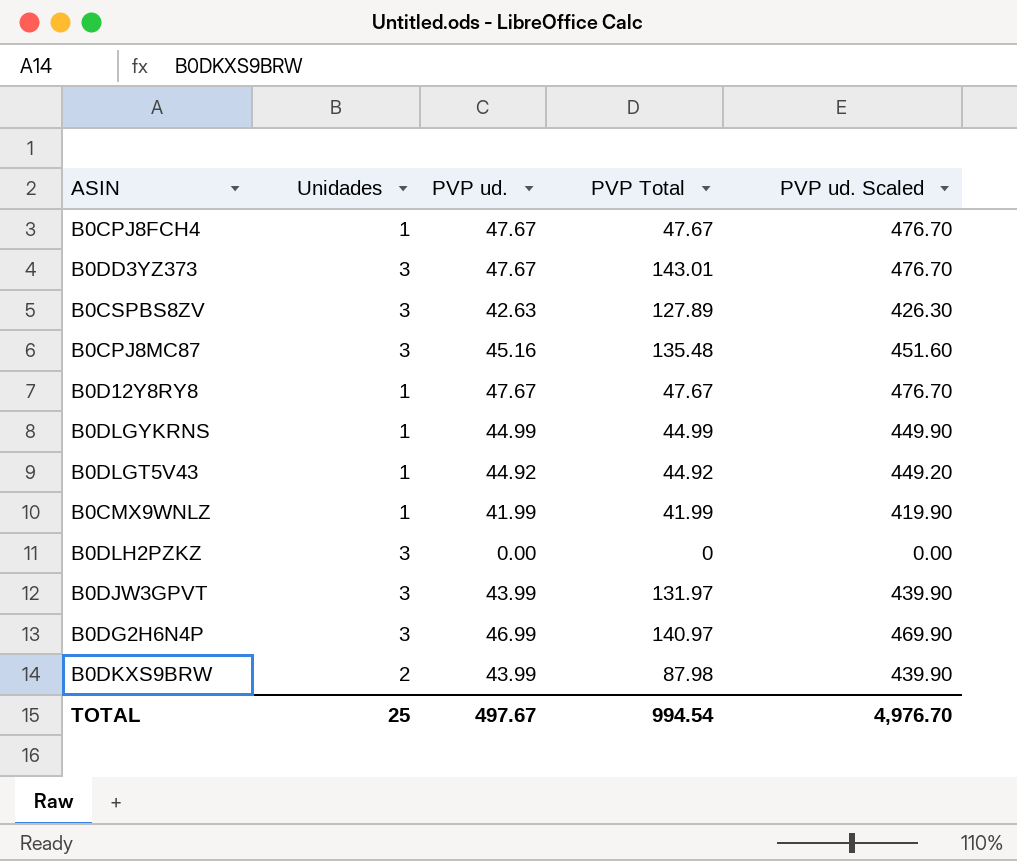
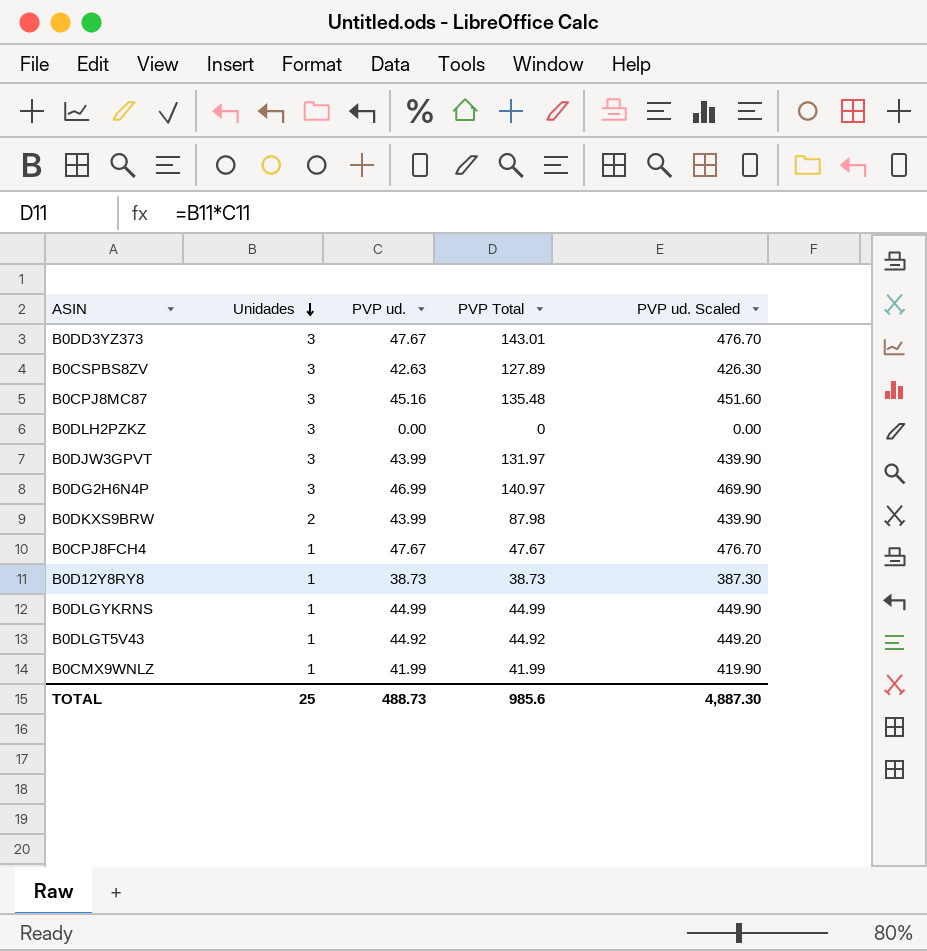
row order: none -> Unidades descending
B0D12Y8RY8 | PVP ud.: 47.67 -> 38.73
B0D12Y8RY8 | PVP Total: 47.67 -> 38.73
B0D12Y8RY8 | PVP ud. Scaled: 476.70 -> 387.30
TOTAL | PVP ud.: 497.67 -> 488.73
TOTAL | PVP Total: 994.54 -> 985.6
TOTAL | PVP ud. Scaled: 4,976.70 -> 4,887.30

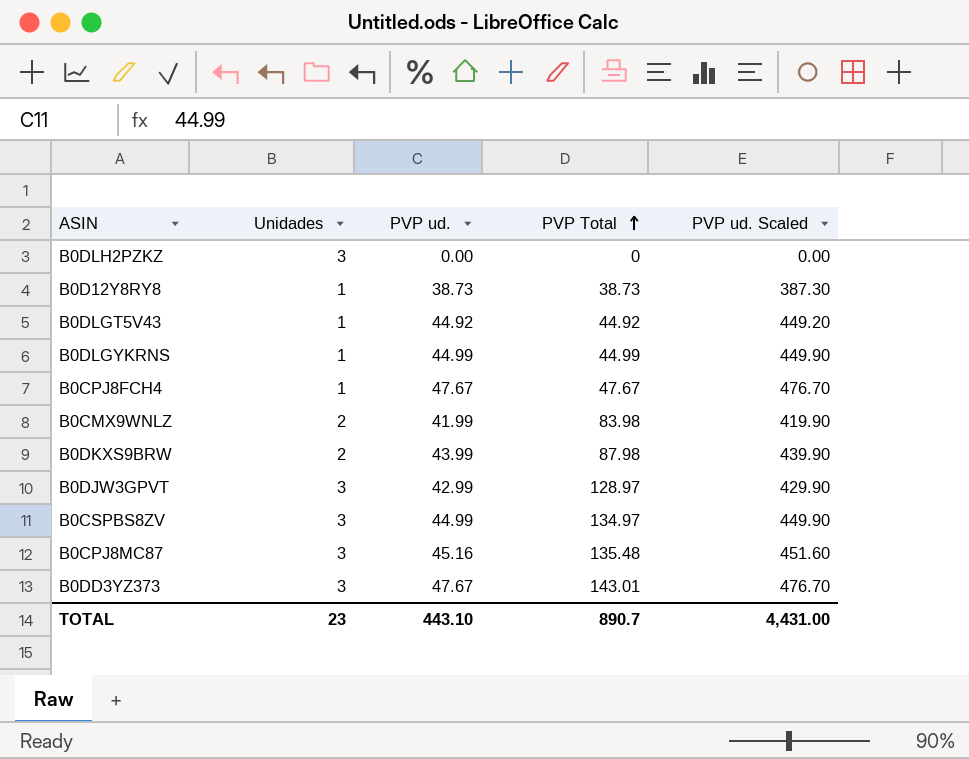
row order: Unidades descending -> PVP Total ascending
row B0DG2H6N4P: 3 | 46.99 | 140.97 | 469.90 -> none
B0CMX9WNLZ | Unidades: 1 -> 2
B0CMX9WNLZ | PVP Total: 41.99 -> 83.98
B0DJW3GPVT | PVP ud.: 43.99 -> 42.99
B0DJW3GPVT | PVP Total: 131.97 -> 128.97
B0DJW3GPVT | PVP ud. Scaled: 439.90 -> 429.90
B0CSPBS8ZV | PVP ud.: 42.63 -> 44.99
B0CSPBS8ZV | PVP Total: 127.89 -> 134.97
B0CSPBS8ZV | PVP ud. Scaled: 426.30 -> 449.90
TOTAL | Unidades: 25 -> 23
TOTAL | PVP ud.: 488.73 -> 443.10
TOTAL | PVP Total: 985.6 -> 890.7
TOTAL | PVP ud. Scaled: 4,887.30 -> 4,431.00

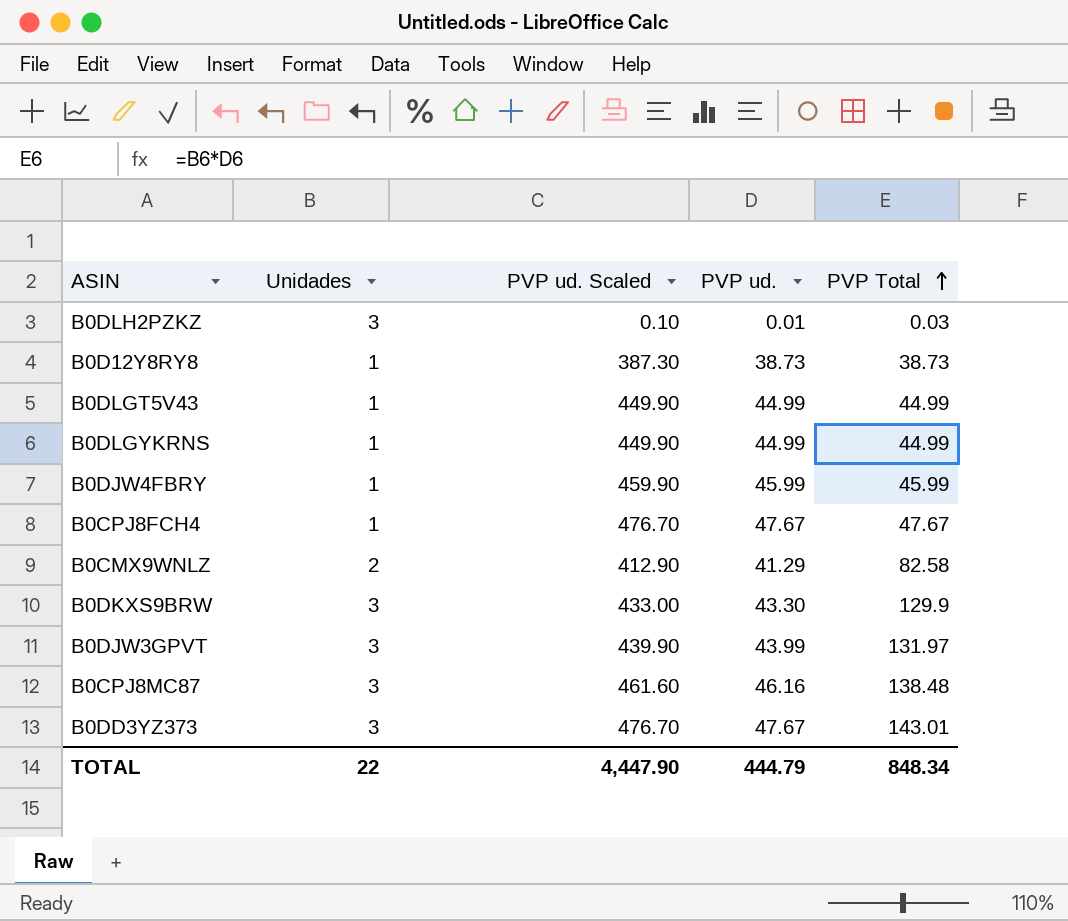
column PVP ud. Scaled | position: 5 -> 3
row B0CSPBS8ZV: 3 | 44.99 | 134.97 | 449.90 -> none
B0DLH2PZKZ | PVP ud. Scaled: 0.00 -> 0.10
B0DLH2PZKZ | PVP ud.: 0.00 -> 0.01
B0DLH2PZKZ | PVP Total: 0 -> 0.03
B0DLGT5V43 | PVP ud. Scaled: 449.20 -> 449.90
B0DLGT5V43 | PVP ud.: 44.92 -> 44.99
B0DLGT5V43 | PVP Total: 44.92 -> 44.99
row B0DJW4FBRY: none -> 1 | 459.90 | 45.99 | 45.99
B0CMX9WNLZ | PVP ud. Scaled: 419.90 -> 412.90
B0CMX9WNLZ | PVP ud.: 41.99 -> 41.29
B0CMX9WNLZ | PVP Total: 83.98 -> 82.58
B0DKXS9BRW | Unidades: 2 -> 3
B0DKXS9BRW | PVP ud. Scaled: 439.90 -> 433.00
B0DKXS9BRW | PVP ud.: 43.99 -> 43.30
B0DKXS9BRW | PVP Total: 87.98 -> 129.9
B0DJW3GPVT | PVP ud. Scaled: 429.90 -> 439.90
B0DJW3GPVT | PVP ud.: 42.99 -> 43.99
B0DJW3GPVT | PVP Total: 128.97 -> 131.97
B0CPJ8MC87 | PVP ud. Scaled: 451.60 -> 461.60
B0CPJ8MC87 | PVP ud.: 45.16 -> 46.16
B0CPJ8MC87 | PVP Total: 135.48 -> 138.48
TOTAL | Unidades: 23 -> 22
TOTAL | PVP ud. Scaled: 4,431.00 -> 4,447.90
TOTAL | PVP ud.: 443.10 -> 444.79
TOTAL | PVP Total: 890.7 -> 848.34

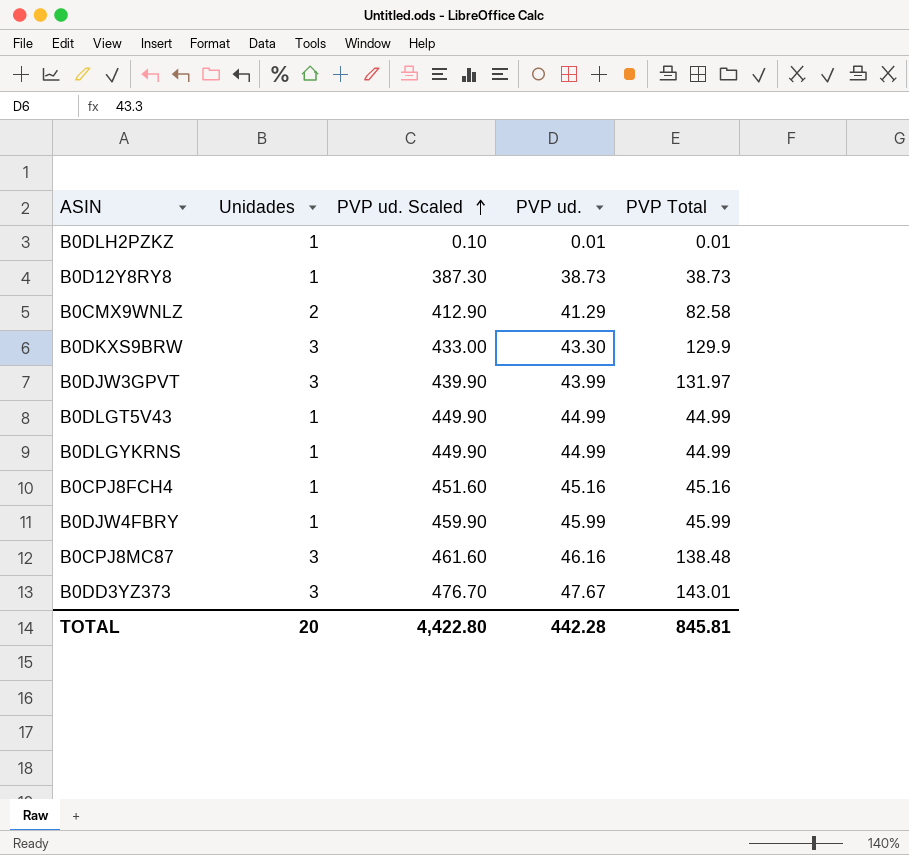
row order: PVP Total ascending -> PVP ud. Scaled ascending
B0DLH2PZKZ | Unidades: 3 -> 1
B0DLH2PZKZ | PVP Total: 0.03 -> 0.01
B0CPJ8FCH4 | PVP ud. Scaled: 476.70 -> 451.60
B0CPJ8FCH4 | PVP ud.: 47.67 -> 45.16
B0CPJ8FCH4 | PVP Total: 47.67 -> 45.16
TOTAL | Unidades: 22 -> 20
TOTAL | PVP ud. Scaled: 4,447.90 -> 4,422.80
TOTAL | PVP ud.: 444.79 -> 442.28
TOTAL | PVP Total: 848.34 -> 845.81

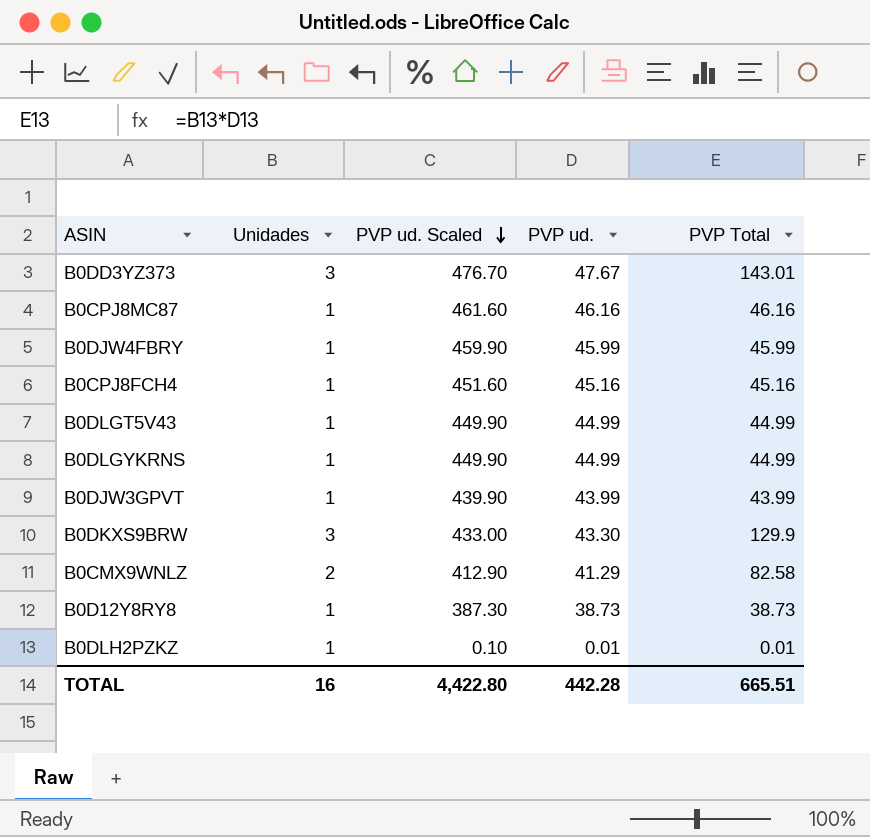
row order: PVP ud. Scaled ascending -> PVP ud. Scaled descending
B0CPJ8MC87 | Unidades: 3 -> 1
B0CPJ8MC87 | PVP Total: 138.48 -> 46.16
B0DJW3GPVT | Unidades: 3 -> 1
B0DJW3GPVT | PVP Total: 131.97 -> 43.99
TOTAL | Unidades: 20 -> 16
TOTAL | PVP Total: 845.81 -> 665.51

